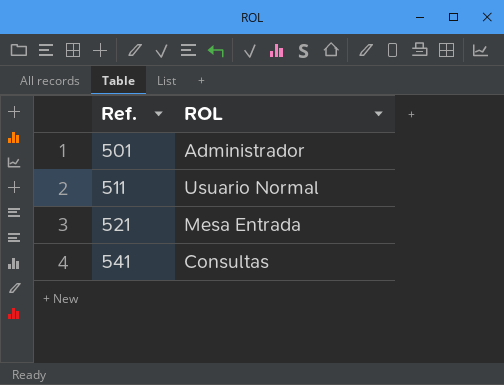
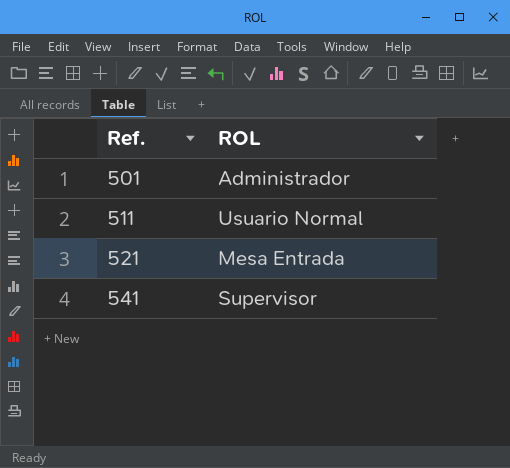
541 | ROL: Consultas -> Supervisor

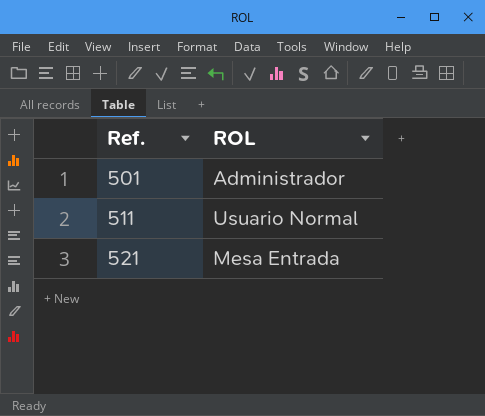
row 541: Supervisor -> none

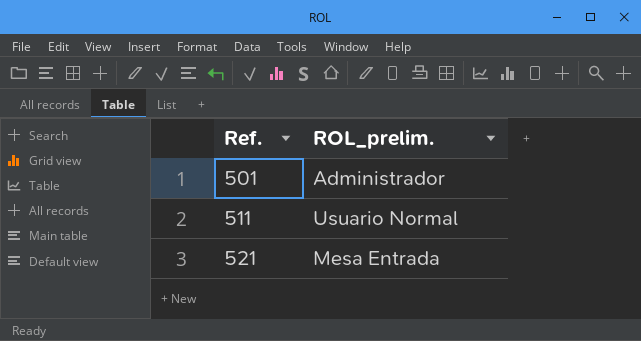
column name: ROL -> ROL_prelim.

